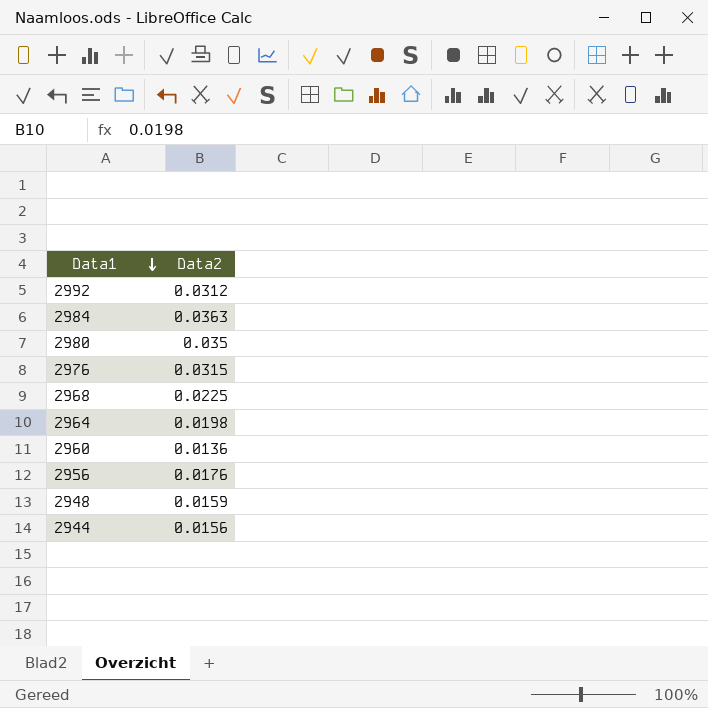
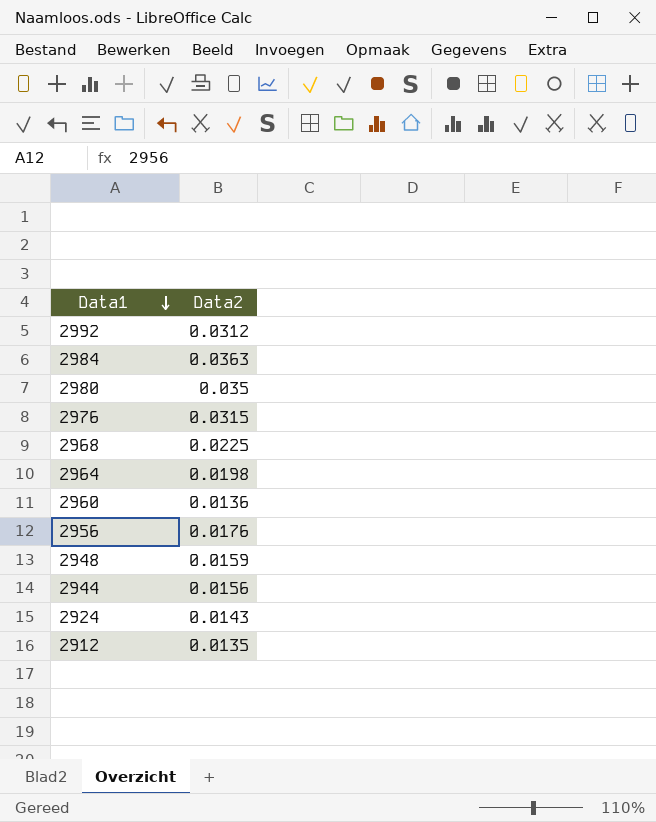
row 2924: none -> 0.0143
row 2912: none -> 0.0135

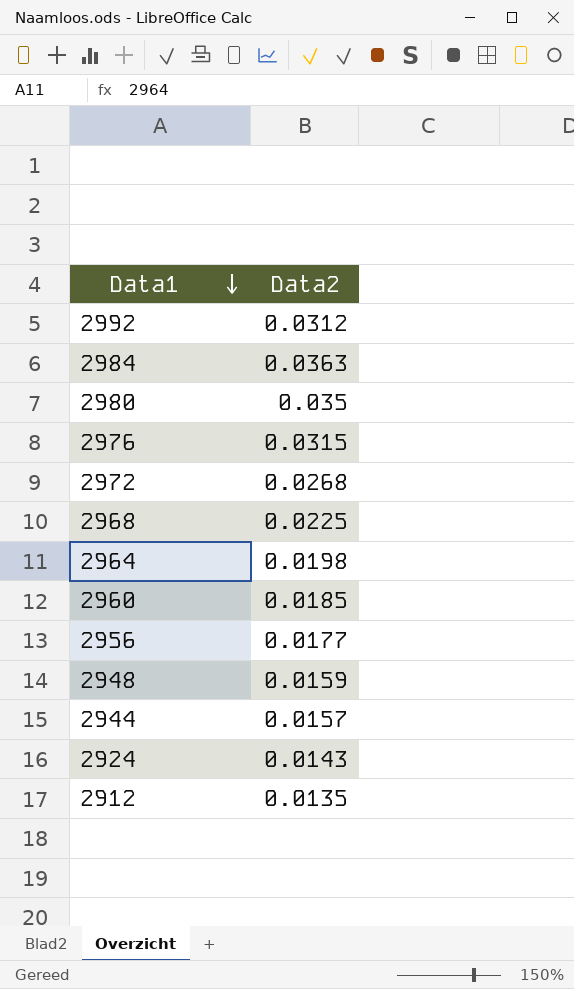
row 2972: none -> 0.0268
2960 | Data2: 0.0136 -> 0.0185
2956 | Data2: 0.0176 -> 0.0177
2944 | Data2: 0.0156 -> 0.0157

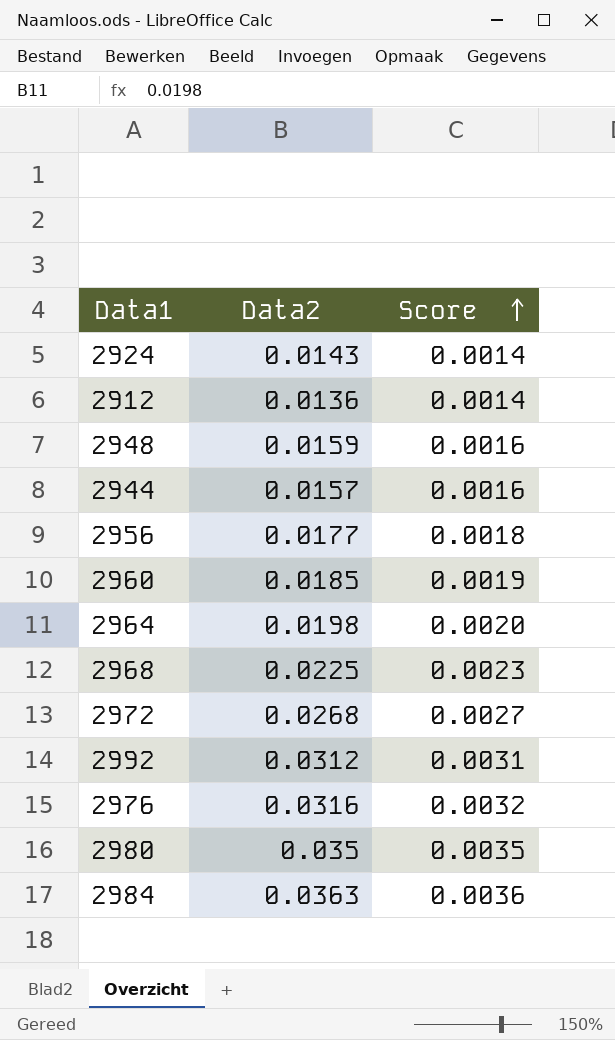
row order: Data1 descending -> Score ascending
column Score | formula: none -> [Data2] * 0.1
2912 | Data2: 0.0135 -> 0.0136
2976 | Data2: 0.0315 -> 0.0316

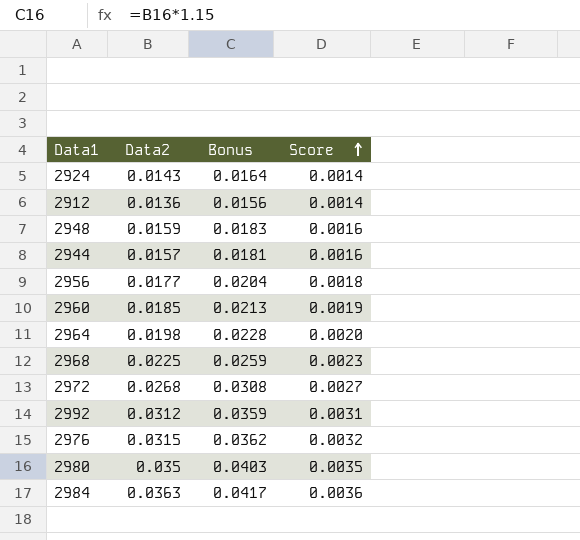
column Bonus | formula: none -> [Data2] * 1.15
2976 | Data2: 0.0316 -> 0.0315

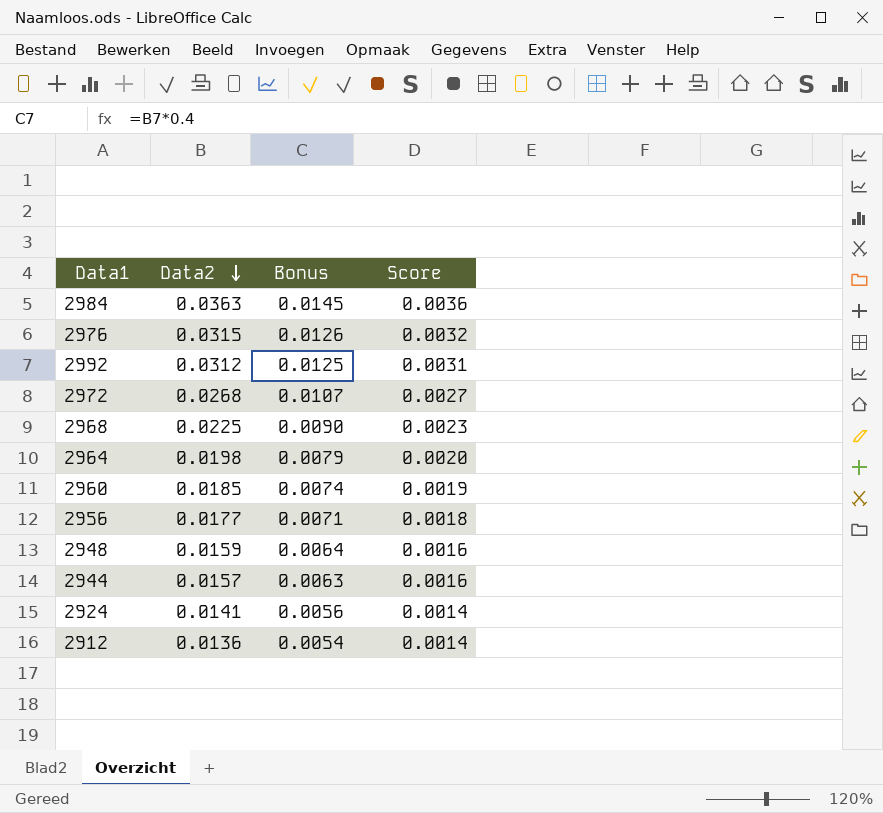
row order: Score ascending -> Data2 descending
column Bonus | formula: [Data2] * 1.15 -> [Data2] * 0.4
row 2980: 0.035 | 0.0403 | 0.0035 -> none
2924 | Data2: 0.0143 -> 0.0141

